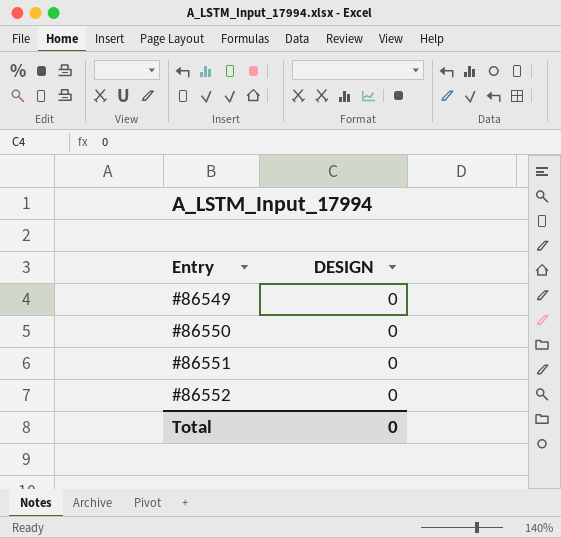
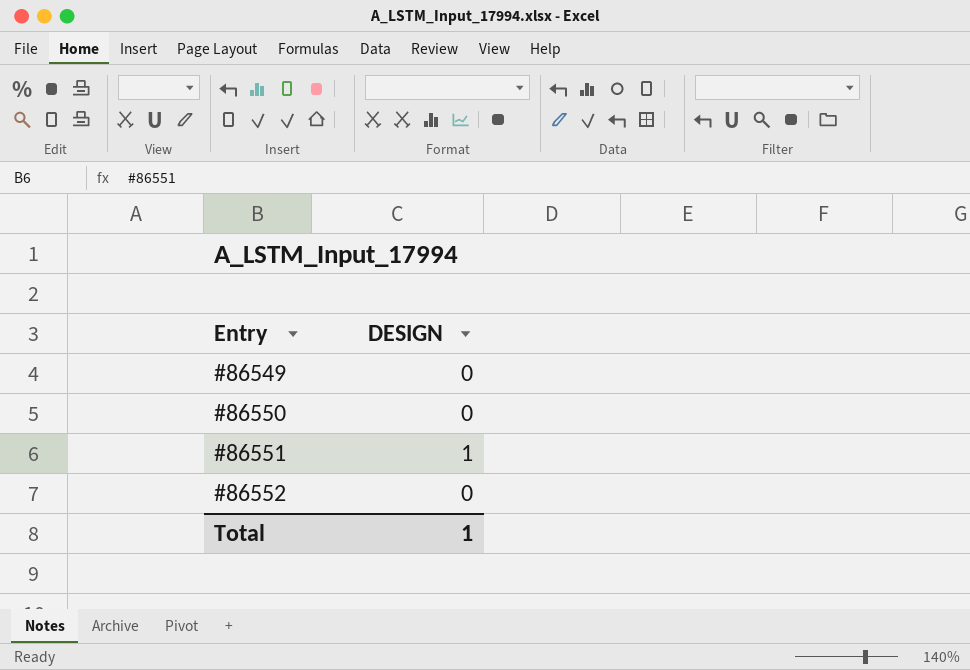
#86551 | DESIGN: 0 -> 1
Total | DESIGN: 0 -> 1

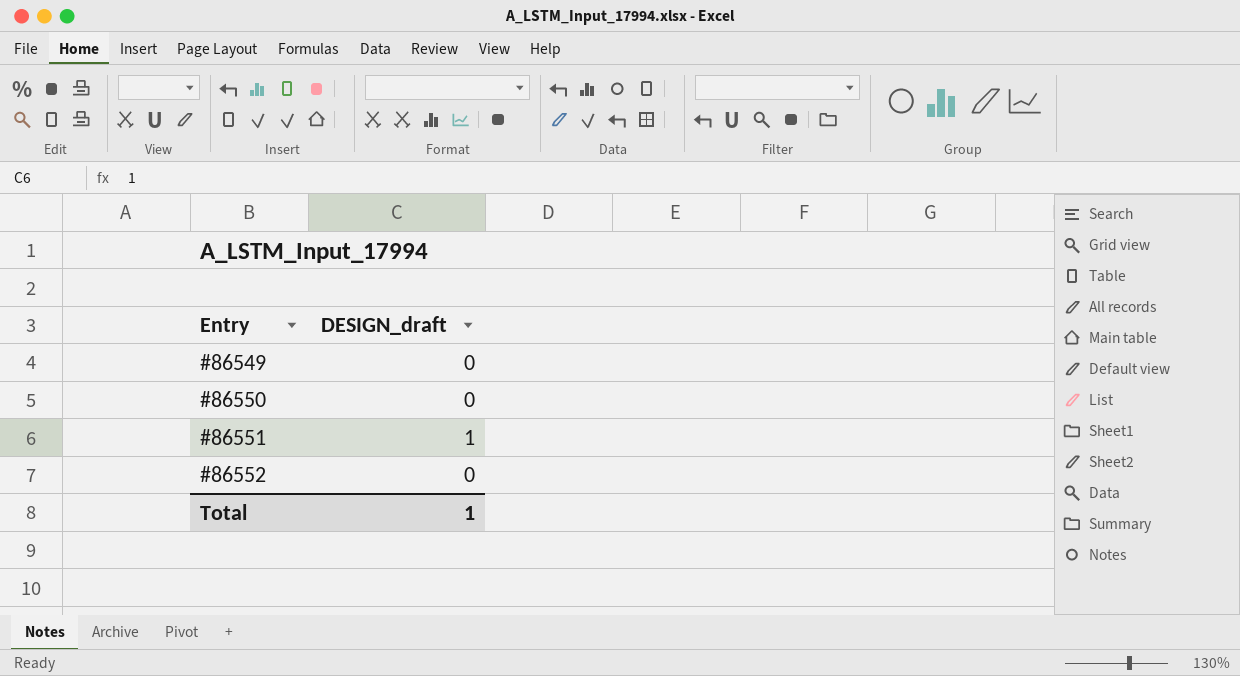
column name: DESIGN -> DESIGN_draft

